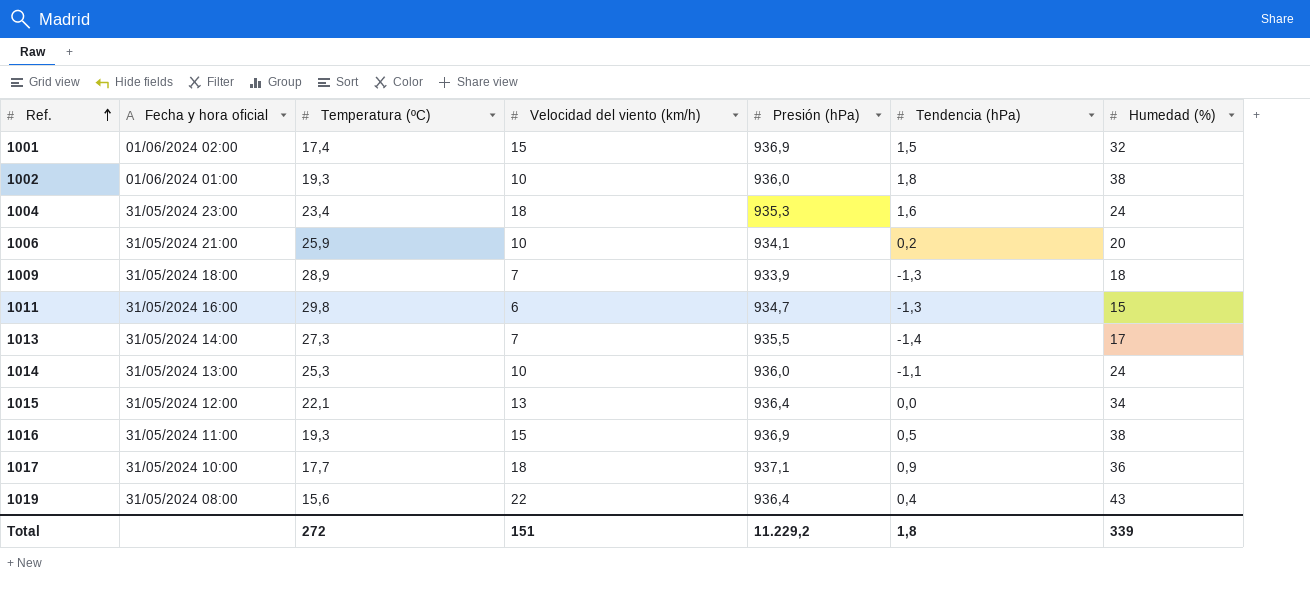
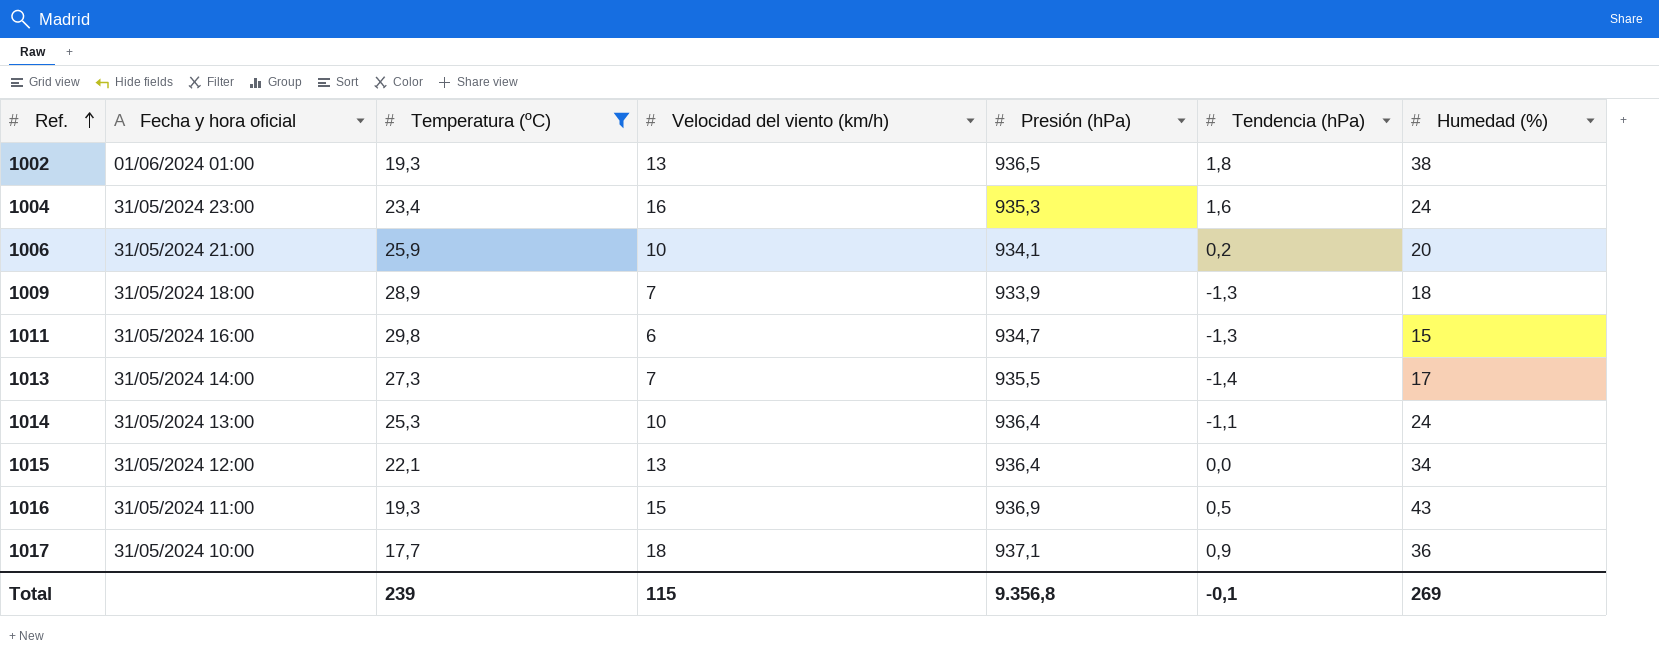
filter: none -> Temperatura (ºC) >= 17,7
1002 | Velocidad del viento (km/h): 10 -> 13
1002 | Presión (hPa): 936,0 -> 936,5
1004 | Velocidad del viento (km/h): 18 -> 16
1014 | Presión (hPa): 936,0 -> 936,4
1016 | Humedad (%): 38 -> 43
Total | Temperatura (ºC): 272 -> 239
Total | Velocidad del viento (km/h): 151 -> 115
Total | Presión (hPa): 11.229,2 -> 9.356,8
Total | Tendencia (hPa): 1,8 -> -0,1
Total | Humedad (%): 339 -> 269

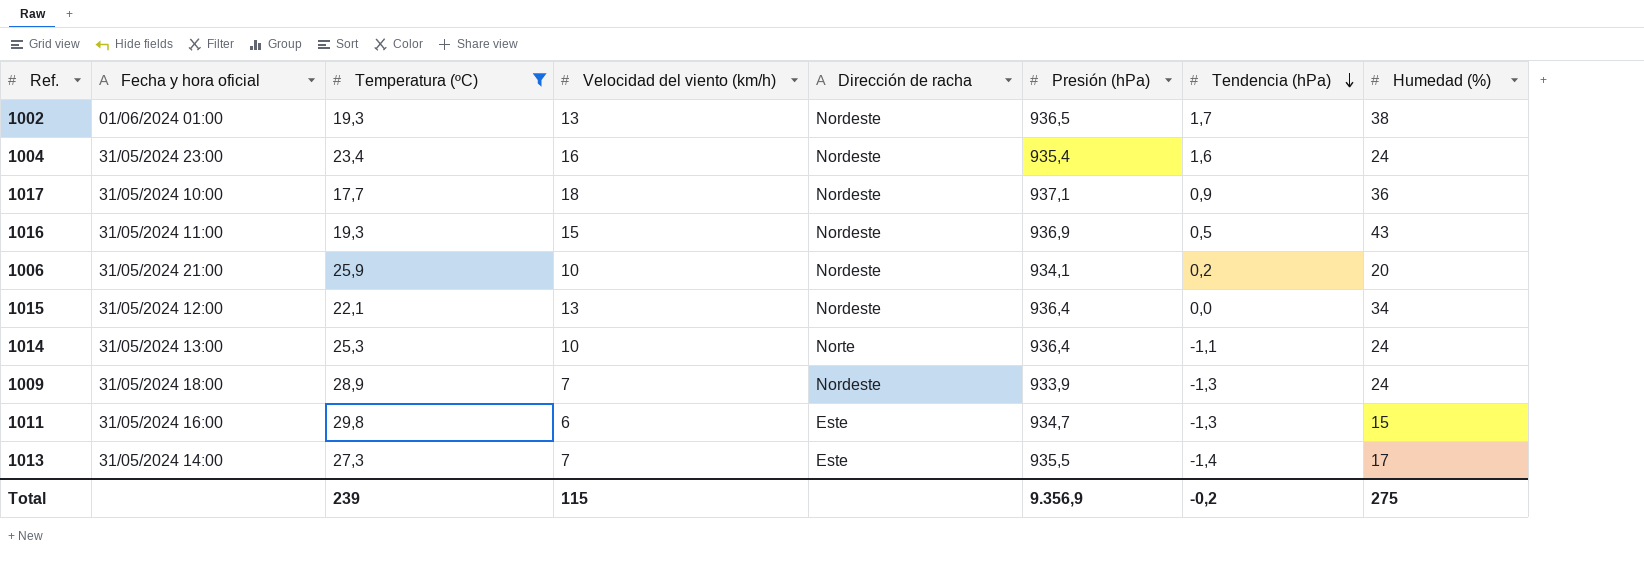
row order: Ref. ascending -> Tendencia (hPa) descending
column Dirección de racha | position: none -> 5
1002 | Tendencia (hPa): 1,8 -> 1,7
1004 | Presión (hPa): 935,3 -> 935,4
1009 | Humedad (%): 18 -> 24
Total | Presión (hPa): 9.356,8 -> 9.356,9
Total | Tendencia (hPa): -0,1 -> -0,2
Total | Humedad (%): 269 -> 275

